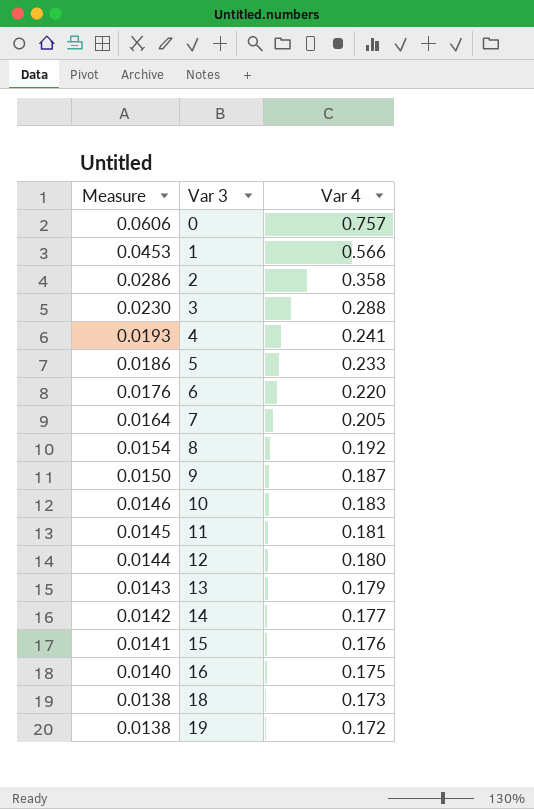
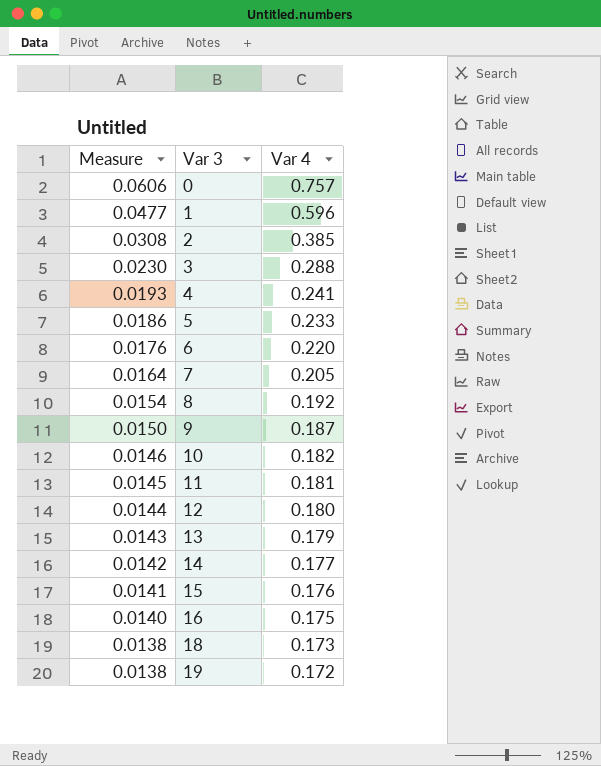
1 | Measure: 0.0453 -> 0.0477
1 | Var 4: 0.566 -> 0.596
2 | Measure: 0.0286 -> 0.0308
2 | Var 4: 0.358 -> 0.385
10 | Var 4: 0.183 -> 0.182

